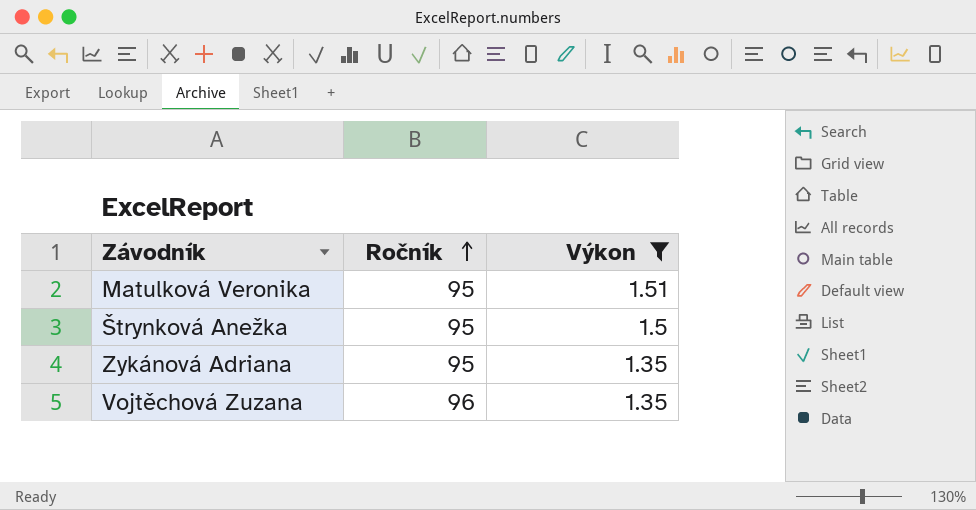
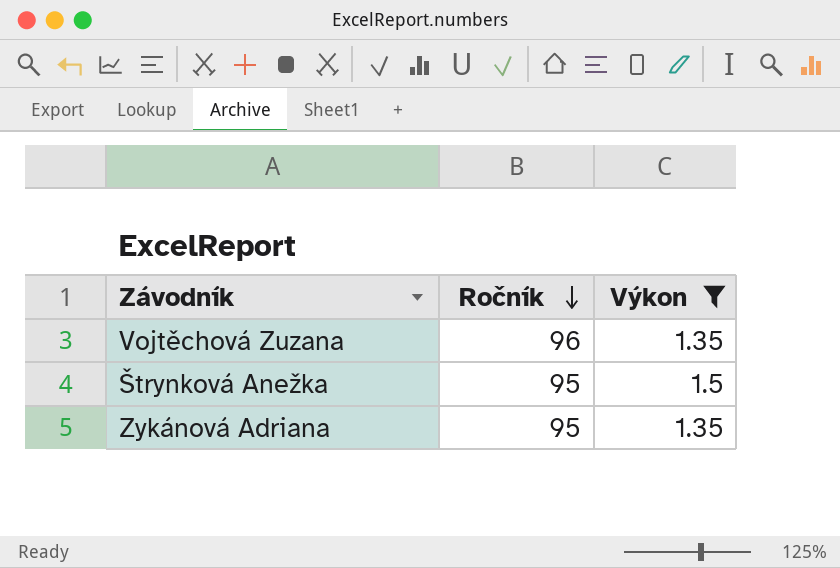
row order: Ročník ascending -> Ročník descending
row Matulková Veronika: 95 | 1.51 -> none

